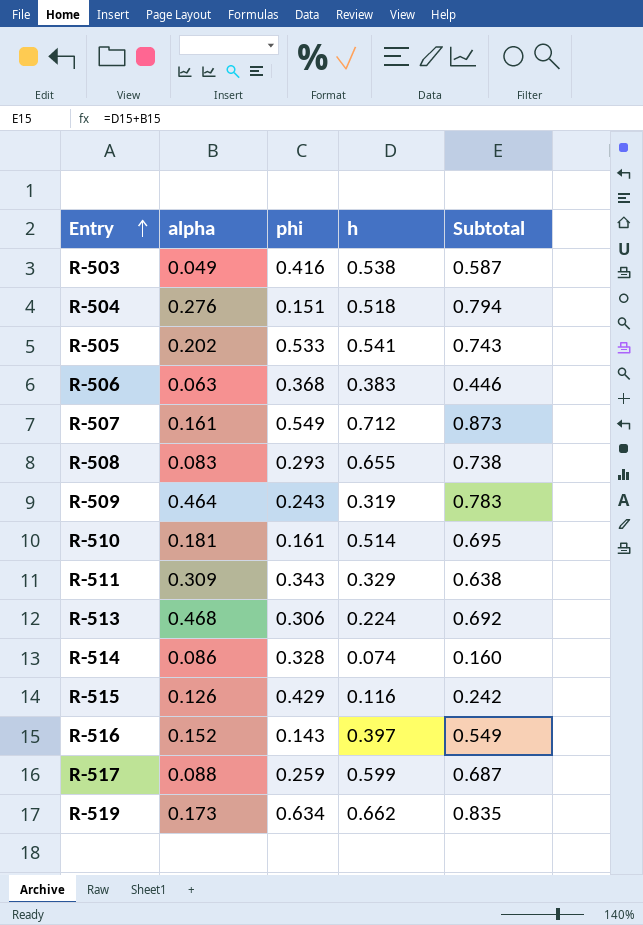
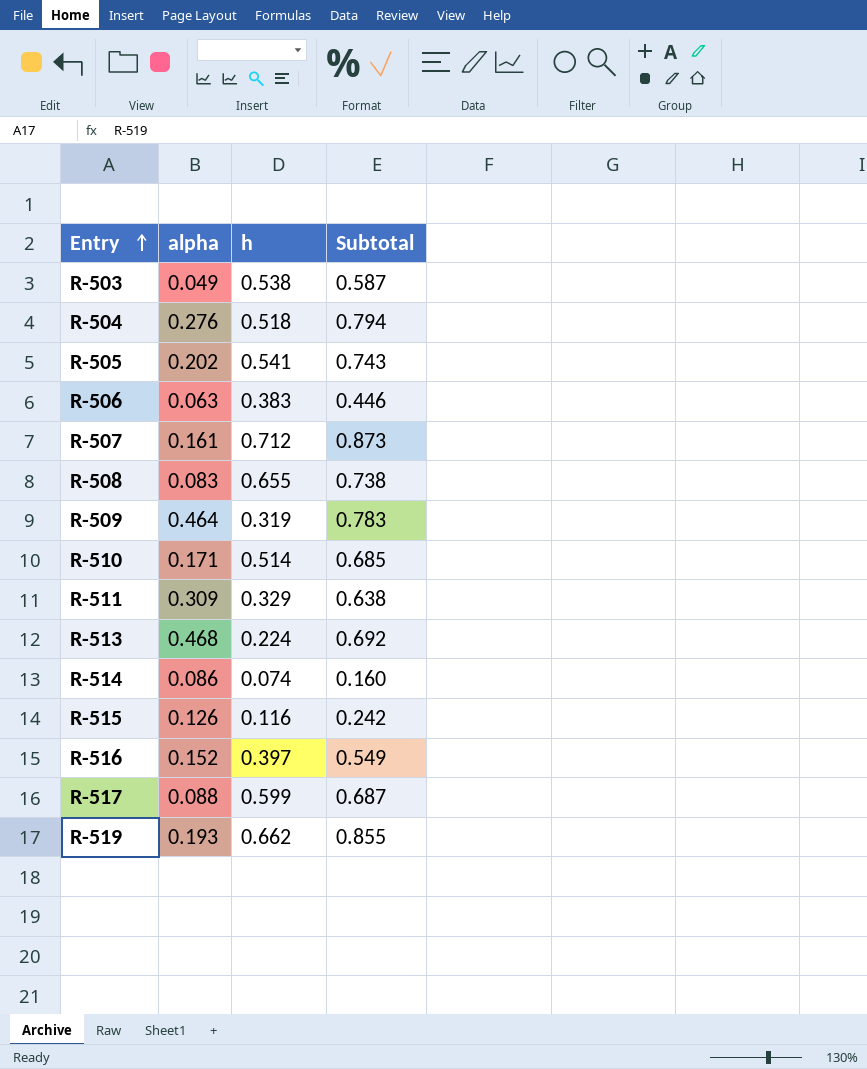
column phi | position: 3 -> none
R-510 | alpha: 0.181 -> 0.171
R-510 | Subtotal: 0.695 -> 0.685
R-519 | alpha: 0.173 -> 0.193
R-519 | Subtotal: 0.835 -> 0.855

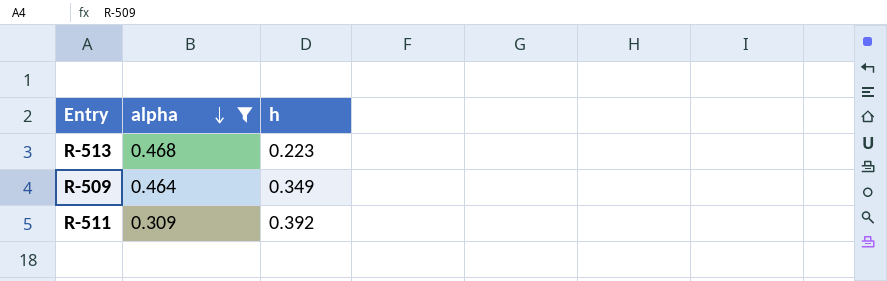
filter: none -> alpha >= 0.309
row order: Entry ascending -> alpha descending
column Subtotal | formula: [alpha] + [h] -> none
R-513 | h: 0.224 -> 0.223
R-509 | h: 0.319 -> 0.349
R-511 | h: 0.329 -> 0.392

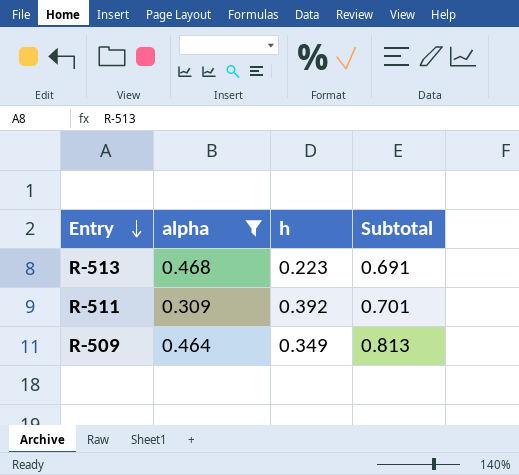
row order: alpha descending -> Entry descending
column Subtotal | formula: none -> [alpha] + [h]

